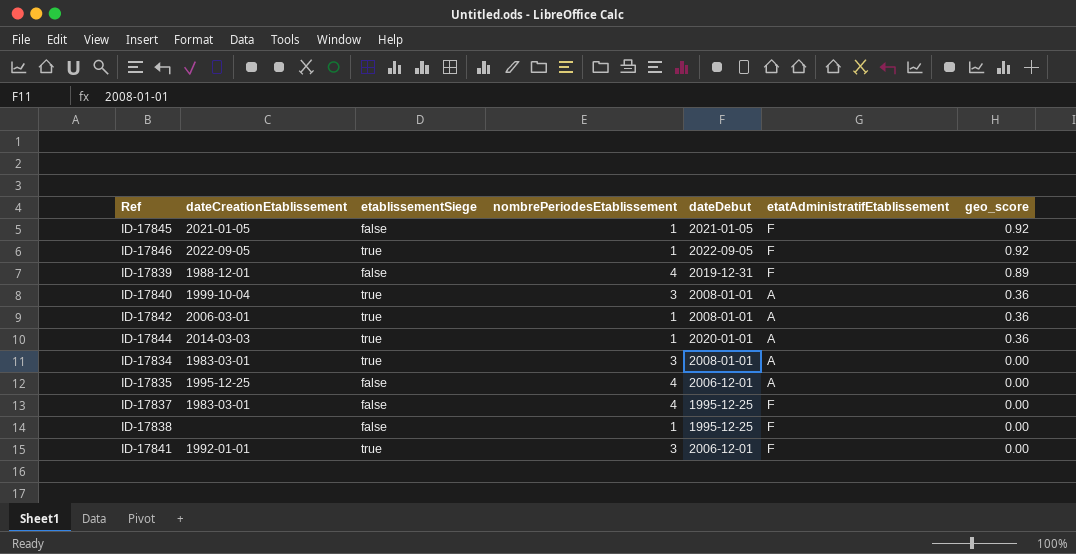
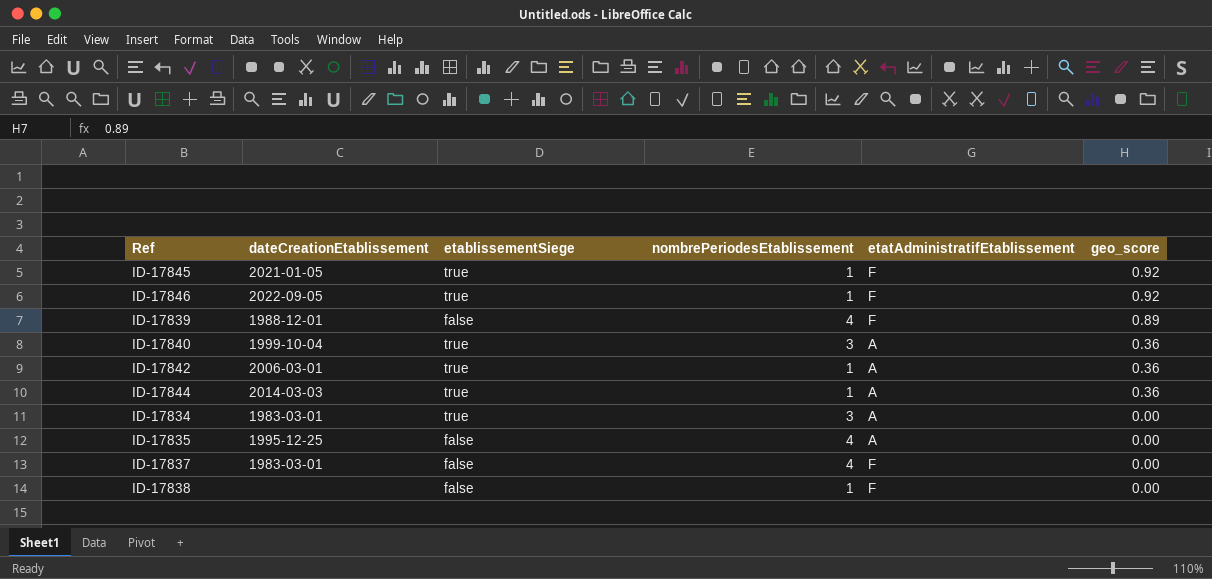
column dateDebut | position: 5 -> none
row ID-17841: 1992-01-01 | true | 3 | 2006-12-01 | F | 0.00 -> none
ID-17845 | etablissementSiege: false -> true

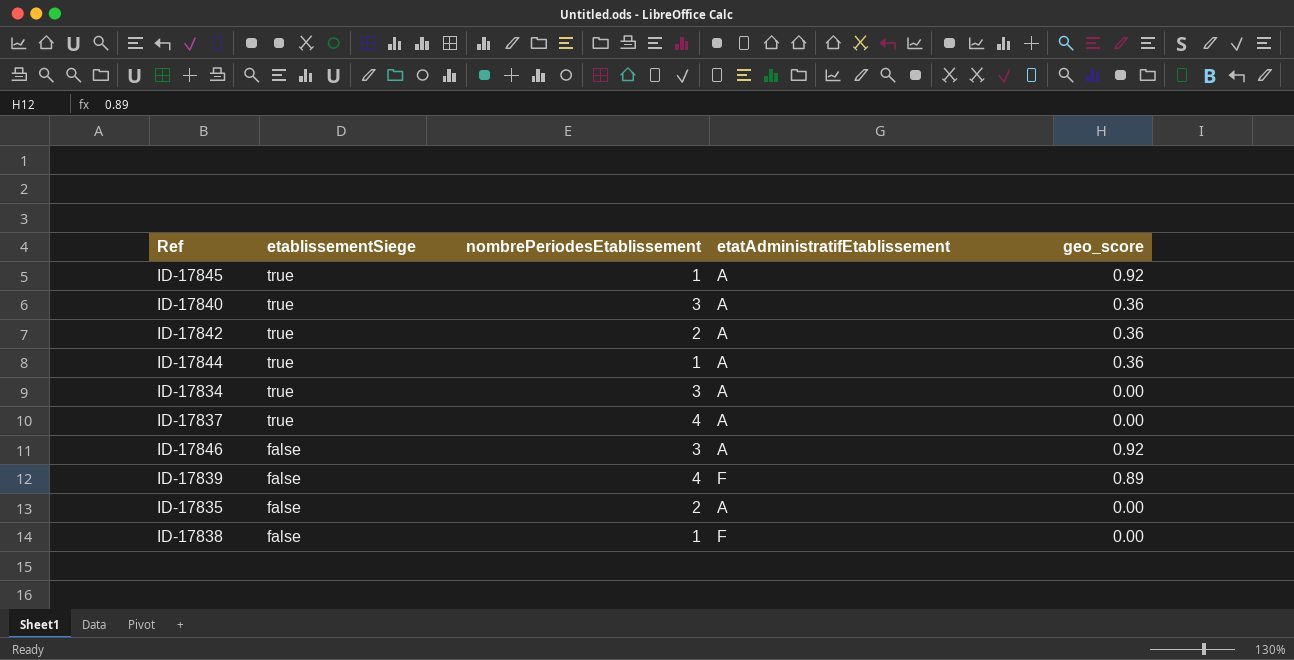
row order: geo_score descending -> etablissementSiege descending
column dateCreationEtablissement | position: 2 -> none
ID-17845 | etatAdministratifEtablissement: F -> A
ID-17842 | nombrePeriodesEtablissement: 1 -> 2
ID-17837 | etablissementSiege: false -> true
ID-17837 | etatAdministratifEtablissement: F -> A
ID-17846 | etablissementSiege: true -> false
ID-17846 | nombrePeriodesEtablissement: 1 -> 3
ID-17846 | etatAdministratifEtablissement: F -> A
ID-17835 | nombrePeriodesEtablissement: 4 -> 2

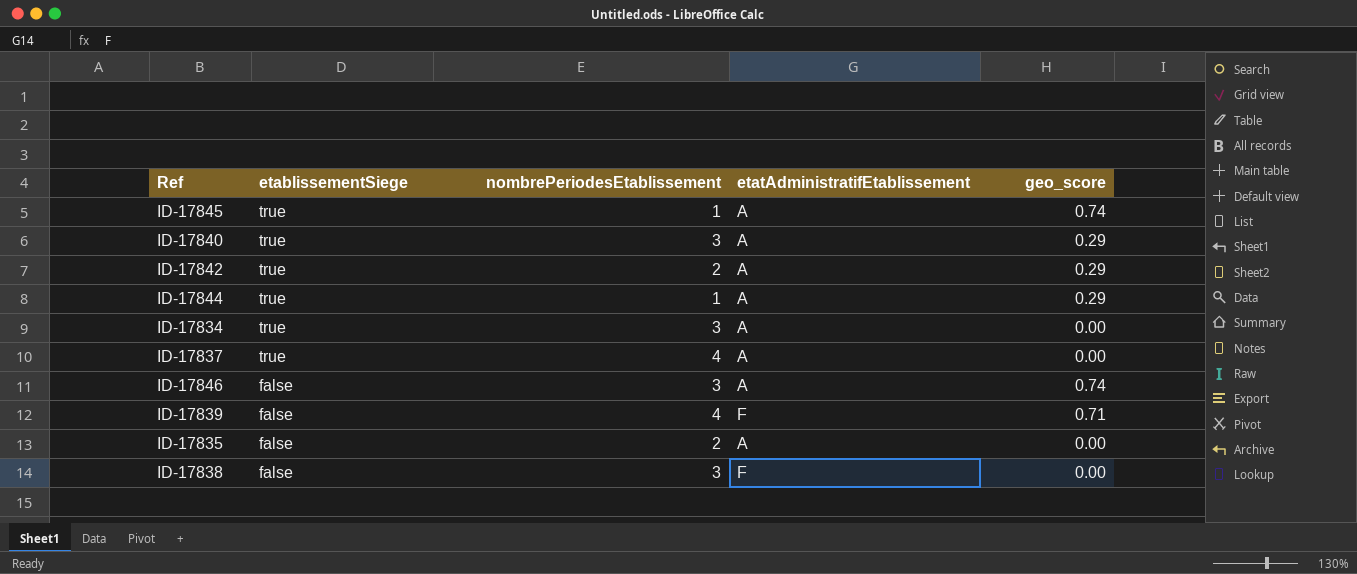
ID-17845 | geo_score: 0.92 -> 0.74
ID-17840 | geo_score: 0.36 -> 0.29
ID-17842 | geo_score: 0.36 -> 0.29
ID-17844 | geo_score: 0.36 -> 0.29
ID-17846 | geo_score: 0.92 -> 0.74
ID-17839 | geo_score: 0.89 -> 0.71
ID-17838 | nombrePeriodesEtablissement: 1 -> 3

